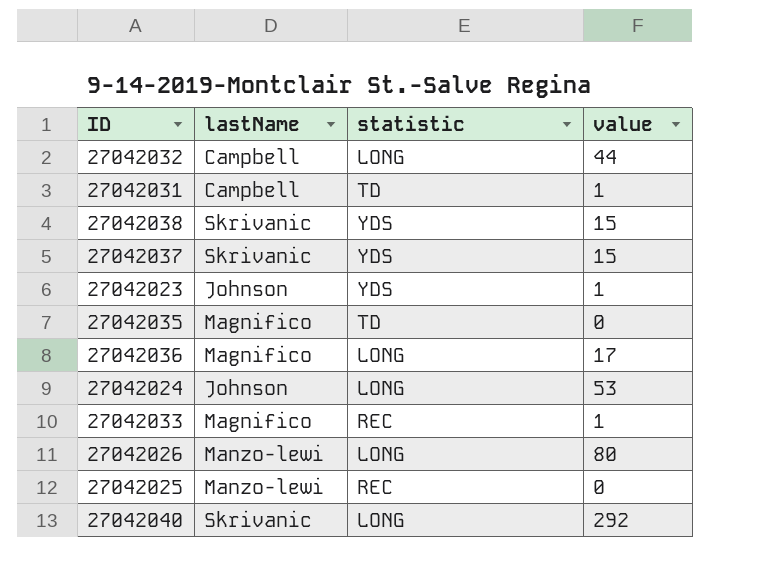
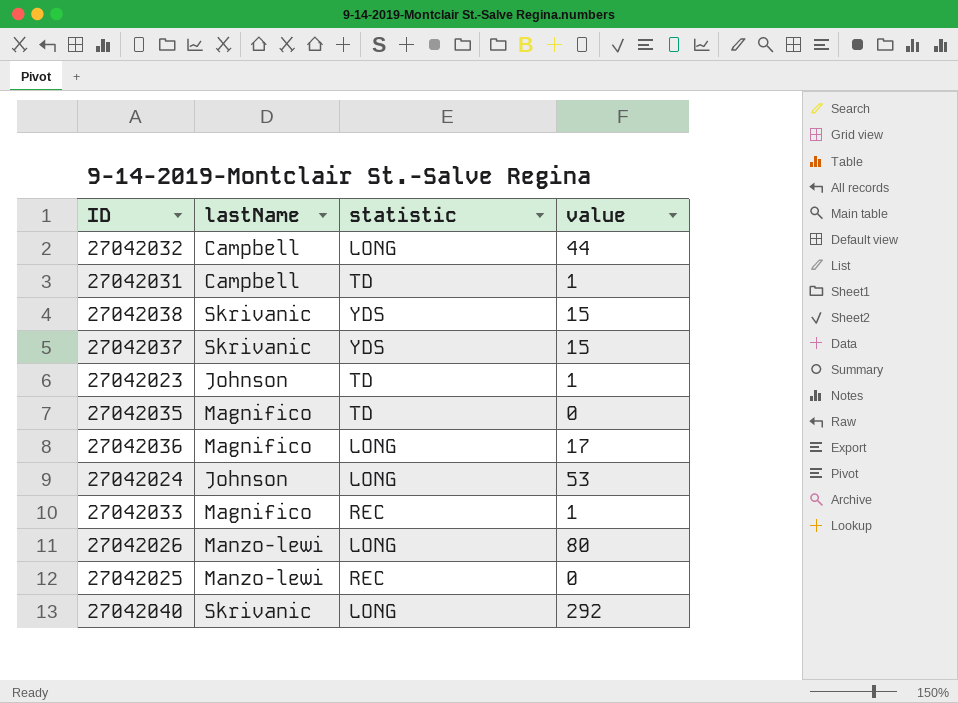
27042023 | statistic: YDS -> TD

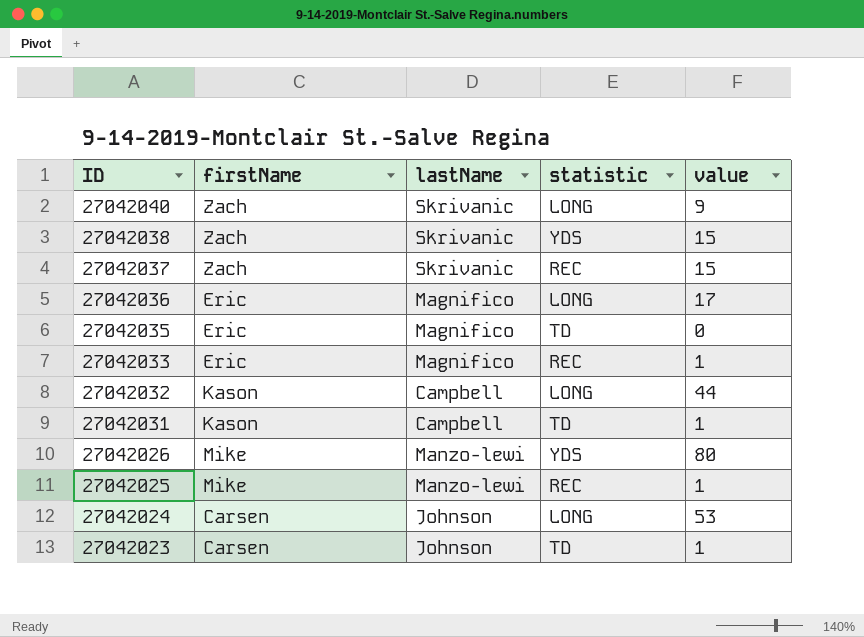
row order: none -> ID descending
column firstName | position: none -> 2
27042040 | value: 292 -> 9
27042037 | statistic: YDS -> REC
27042026 | statistic: LONG -> YDS
27042025 | value: 0 -> 1

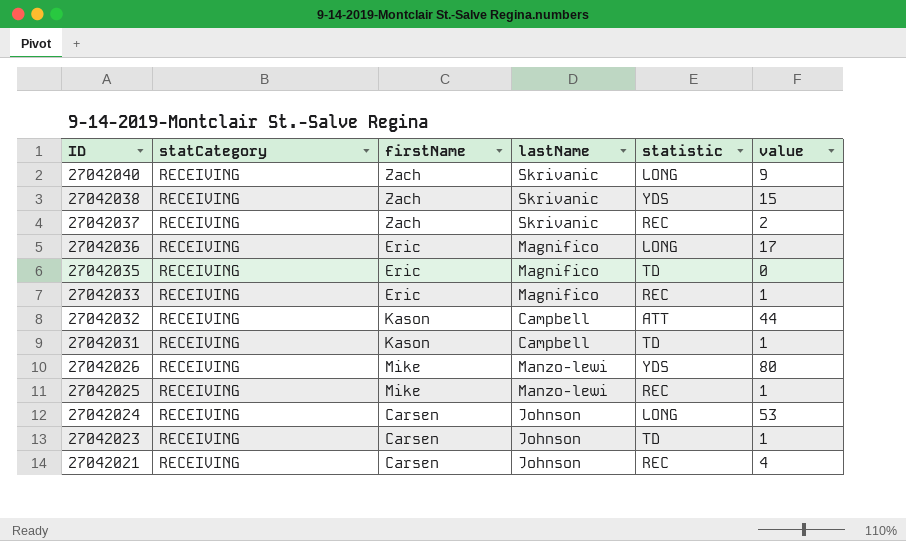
column statCategory | position: none -> 2
27042037 | value: 15 -> 2
27042032 | statistic: LONG -> ATT
row 27042021: none -> RECEIVING | Carsen | Johnson | REC | 4

